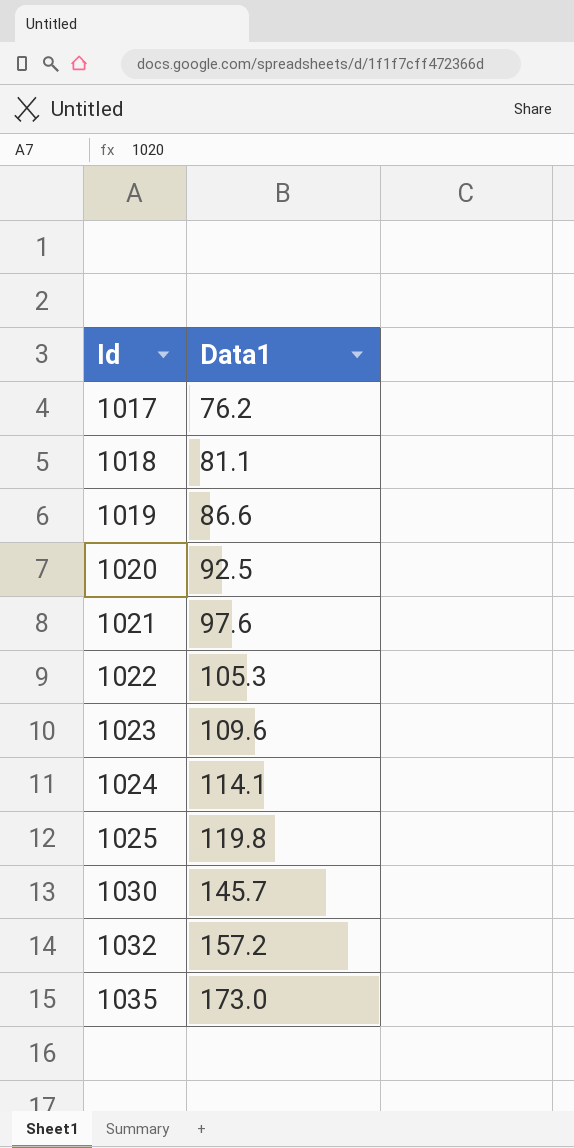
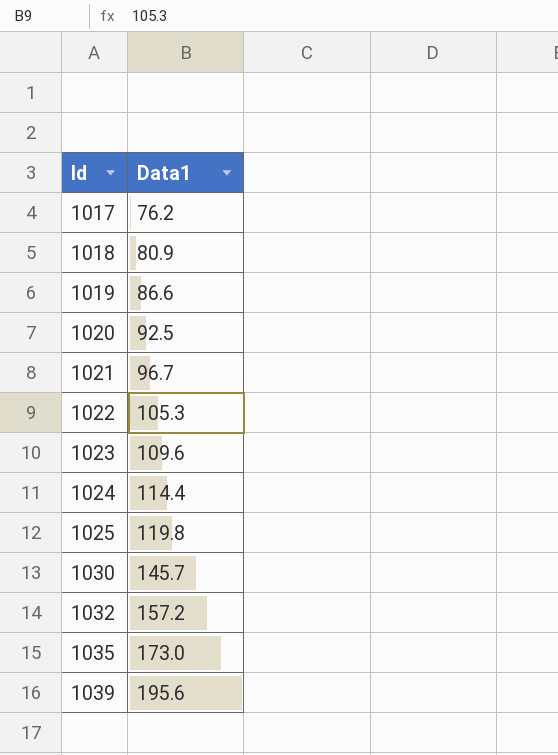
1018 | Data1: 81.1 -> 80.9
1021 | Data1: 97.6 -> 96.7
1024 | Data1: 114.1 -> 114.4
row 1039: none -> 195.6

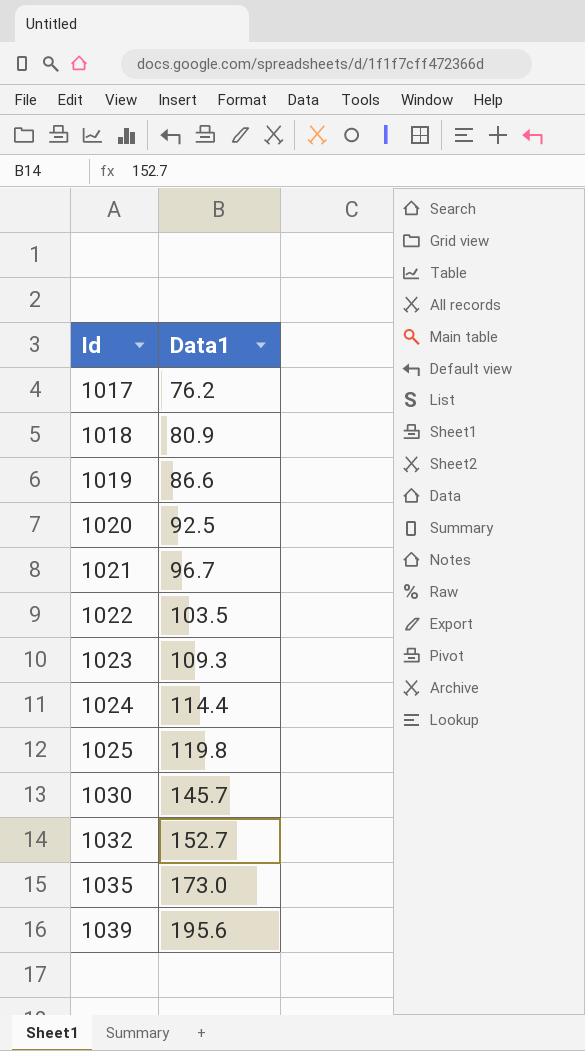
1022 | Data1: 105.3 -> 103.5
1023 | Data1: 109.6 -> 109.3
1032 | Data1: 157.2 -> 152.7

